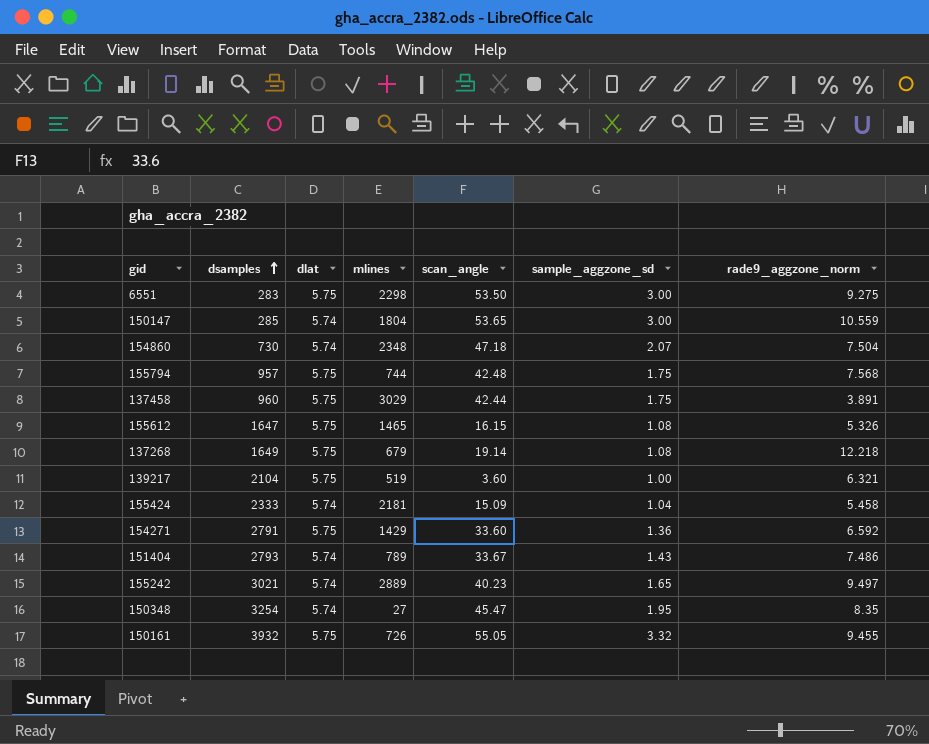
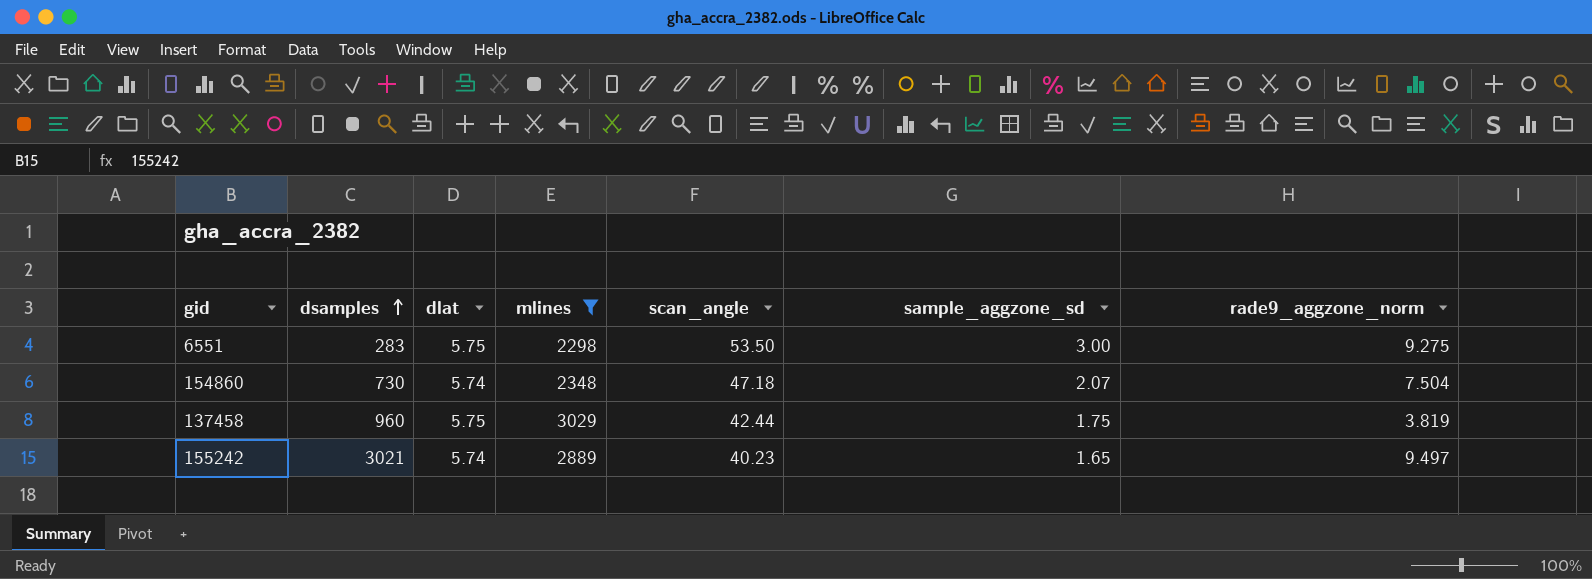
filter: none -> mlines >= 2298
137458 | rade9_aggzone_norm: 3.891 -> 3.819

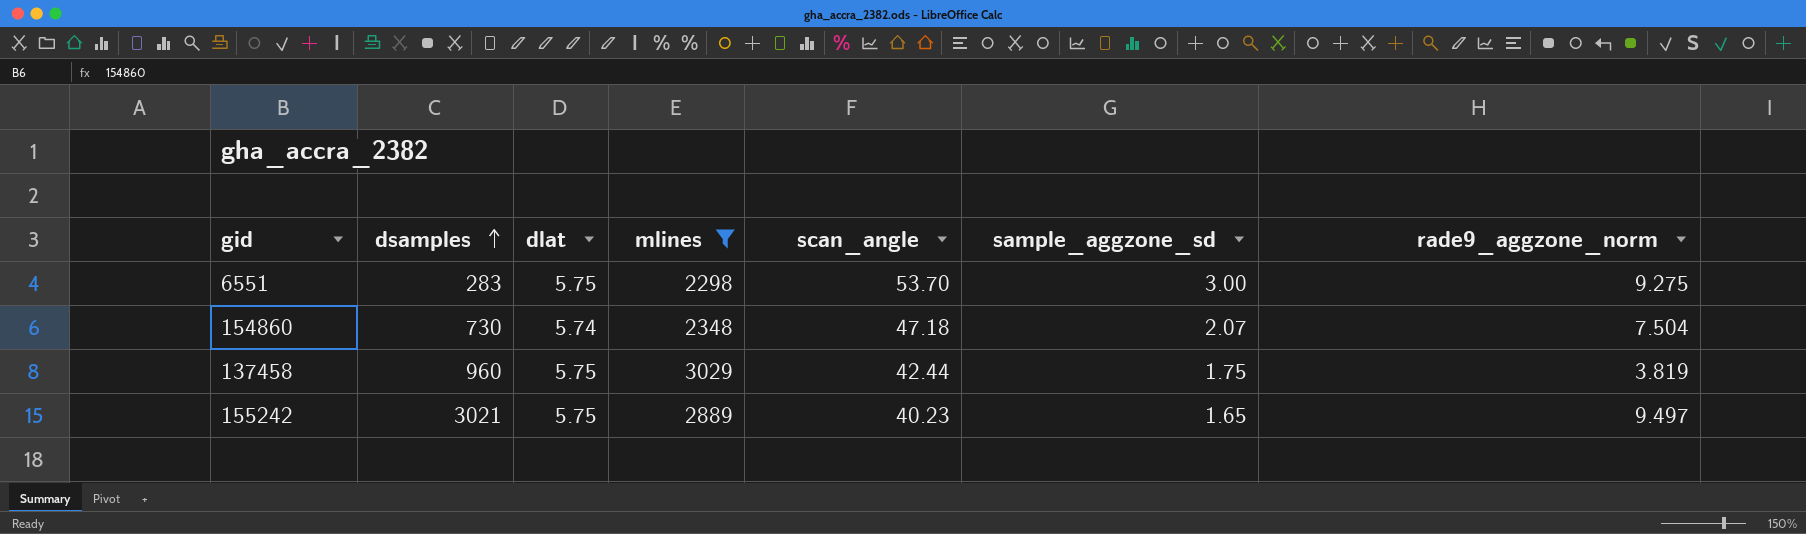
6551 | scan_angle: 53.50 -> 53.70
155242 | dlat: 5.74 -> 5.75

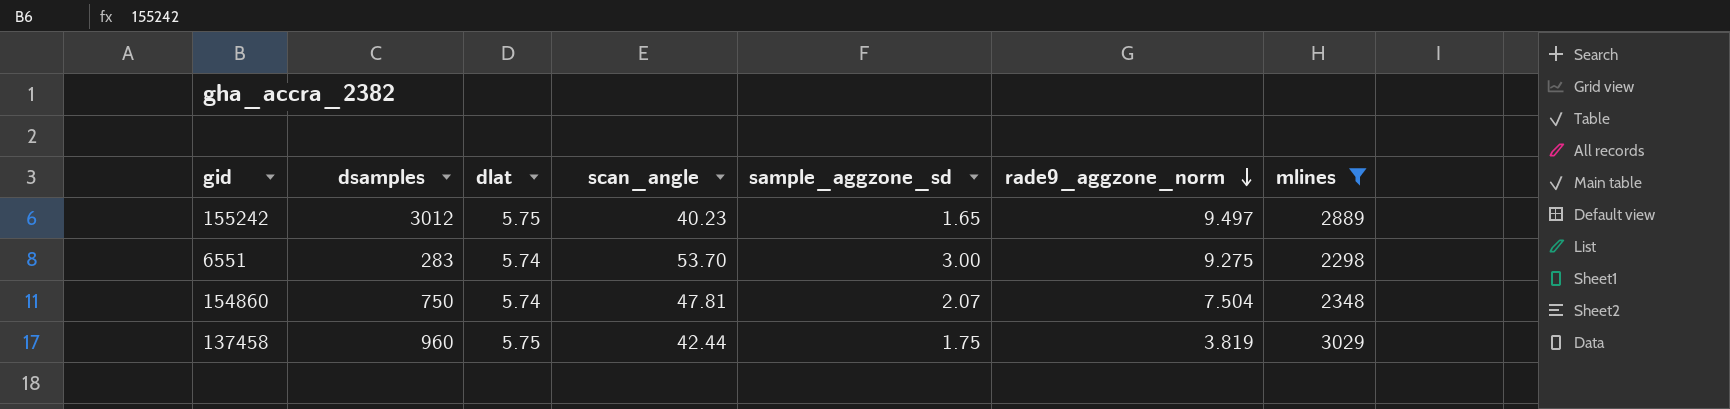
row order: dsamples ascending -> rade9_aggzone_norm descending
column mlines | position: 4 -> 7
155242 | dsamples: 3021 -> 3012
6551 | dlat: 5.75 -> 5.74
154860 | dsamples: 730 -> 750
154860 | scan_angle: 47.18 -> 47.81

